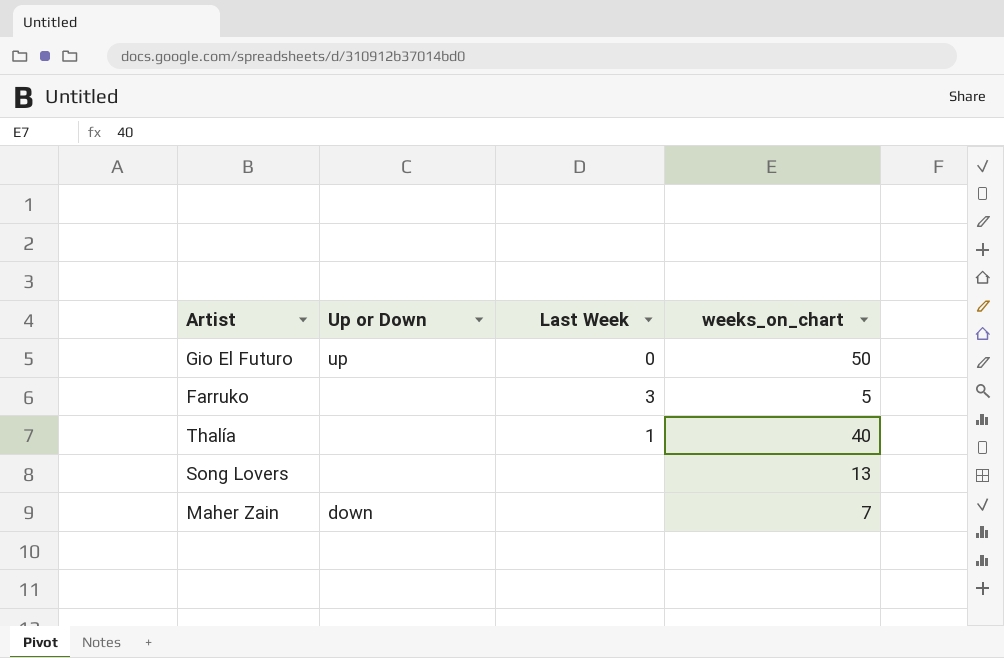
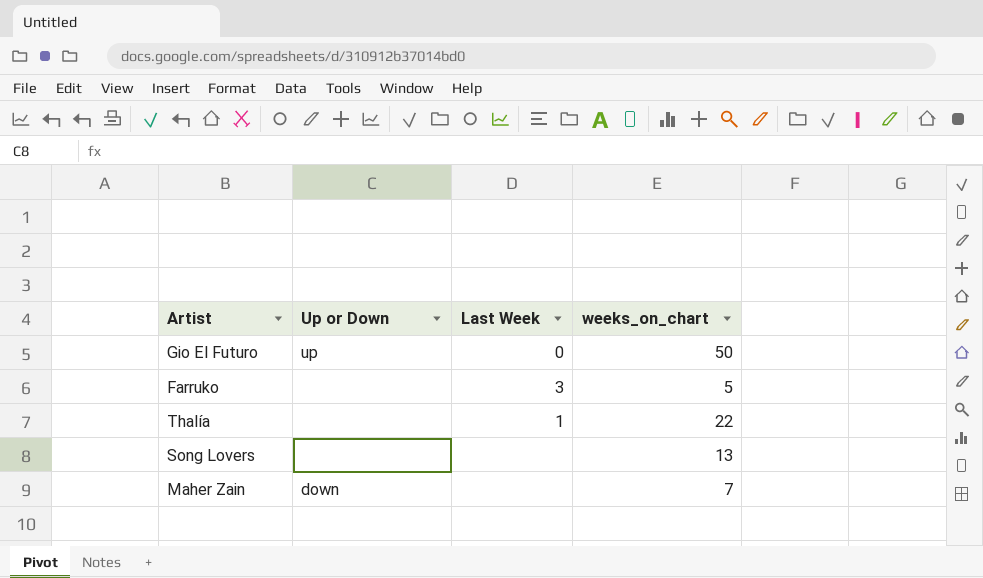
Thalía | weeks_on_chart: 40 -> 22

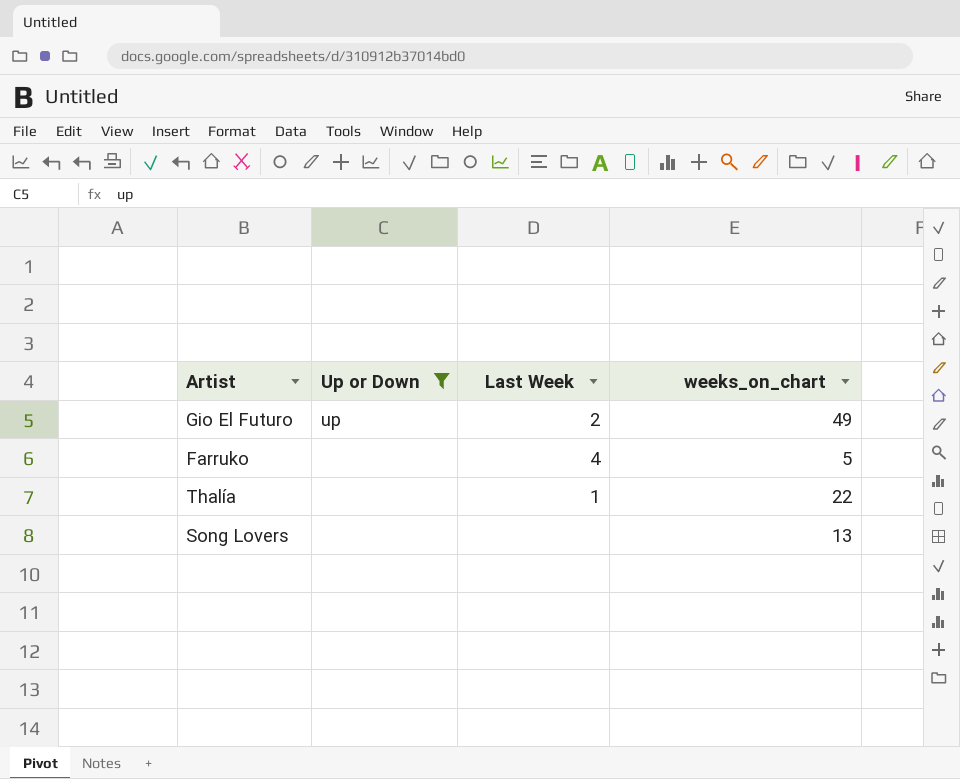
filter: none -> Up or Down != down
Gio El Futuro | Last Week: 0 -> 2
Gio El Futuro | weeks_on_chart: 50 -> 49
Farruko | Last Week: 3 -> 4

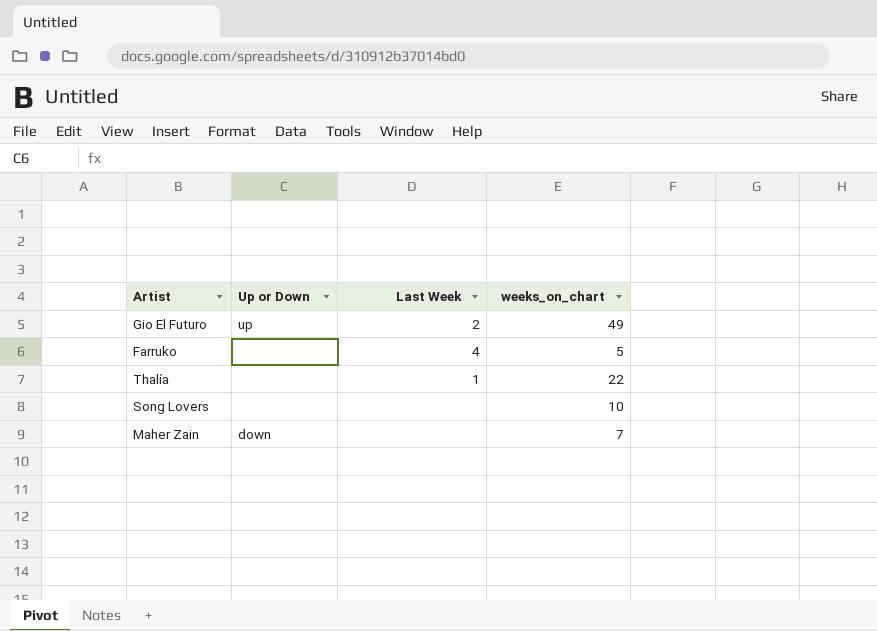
filter: Up or Down != down -> none
Song Lovers | weeks_on_chart: 13 -> 10

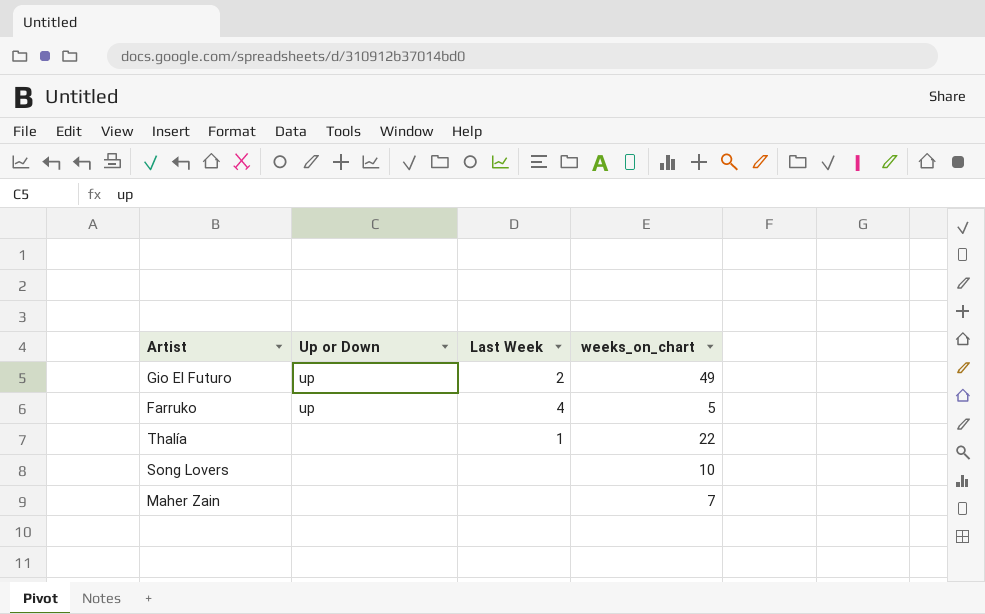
Farruko | Up or Down: none -> up
Maher Zain | Up or Down: down -> none

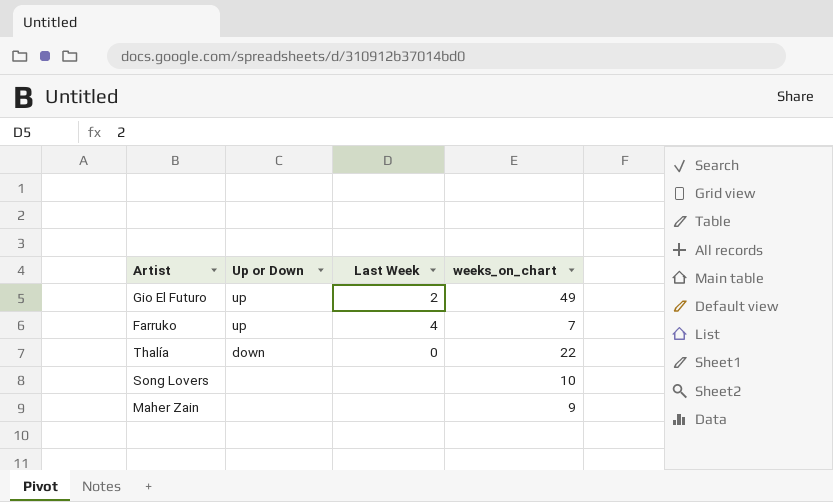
Farruko | weeks_on_chart: 5 -> 7
Thalía | Up or Down: none -> down
Thalía | Last Week: 1 -> 0
Maher Zain | weeks_on_chart: 7 -> 9

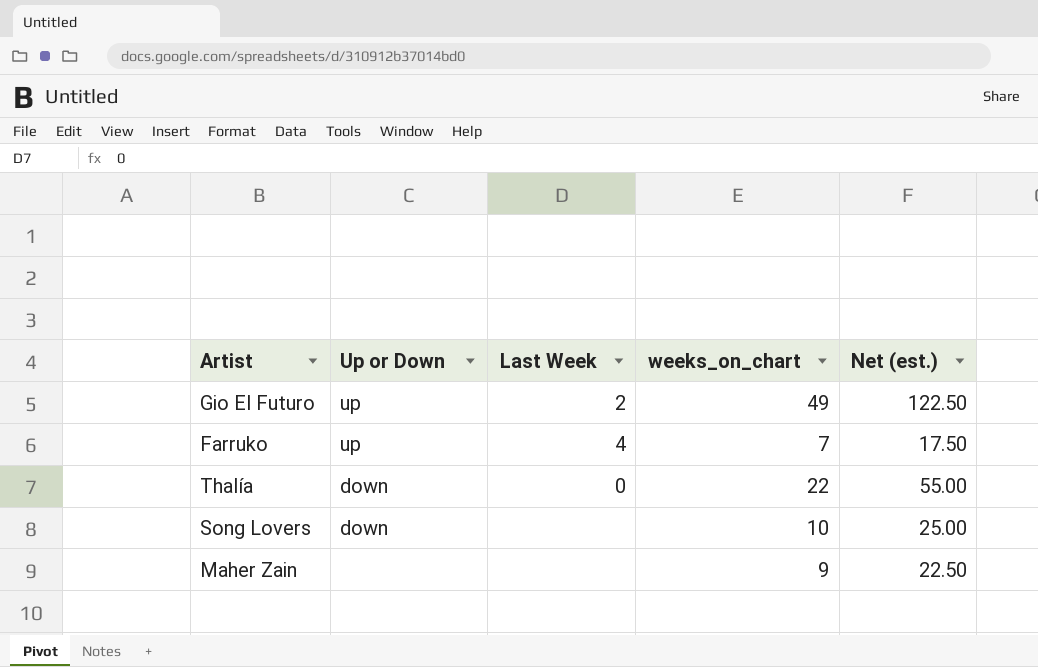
column Net (est.) | formula: none -> [weeks_on_chart] * 2.5
Song Lovers | Up or Down: none -> down

